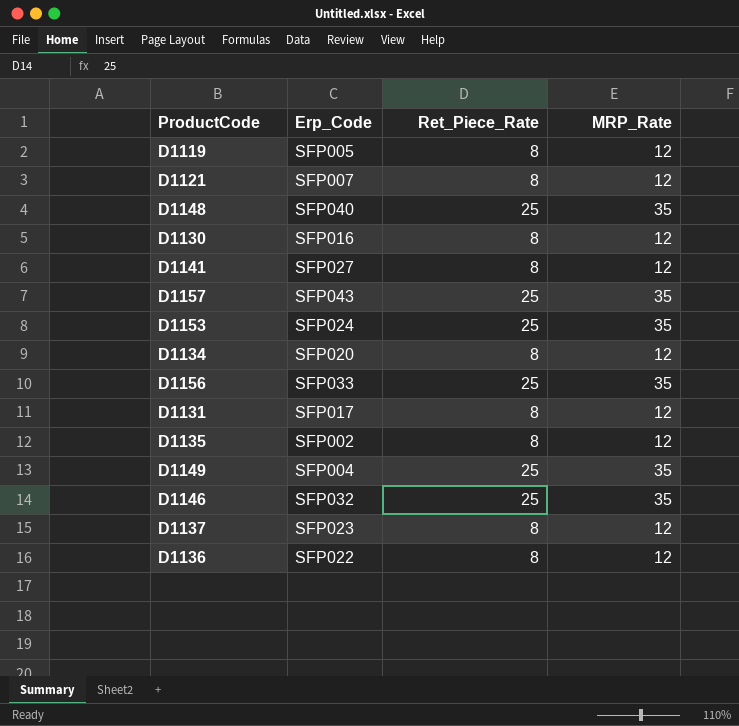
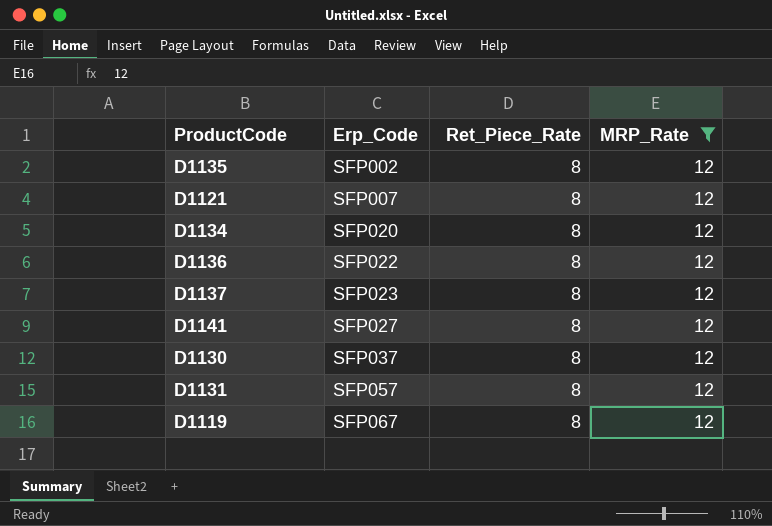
filter: none -> MRP_Rate = 12
row order: none -> Erp_Code ascending
D1130 | Erp_Code: SFP016 -> SFP037
D1131 | Erp_Code: SFP017 -> SFP057
D1119 | Erp_Code: SFP005 -> SFP067

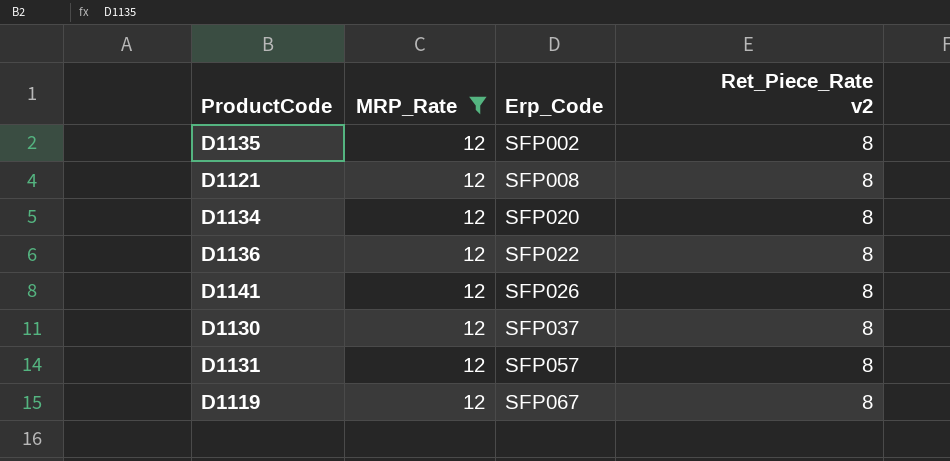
column MRP_Rate | position: 4 -> 2
column name: Ret_Piece_Rate -> Ret_Piece_Rate v2
row D1137: SFP023 | 8 | 12 -> none
D1121 | Erp_Code: SFP007 -> SFP008
D1141 | Erp_Code: SFP027 -> SFP026

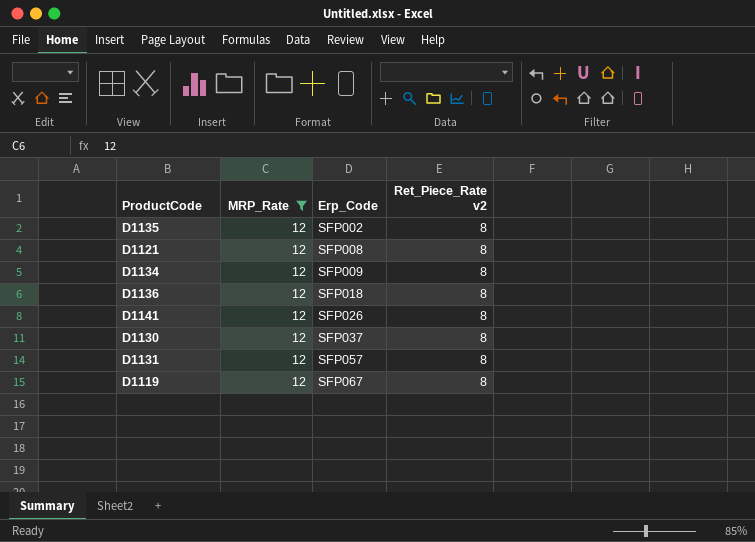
D1134 | Erp_Code: SFP020 -> SFP009
D1136 | Erp_Code: SFP022 -> SFP018

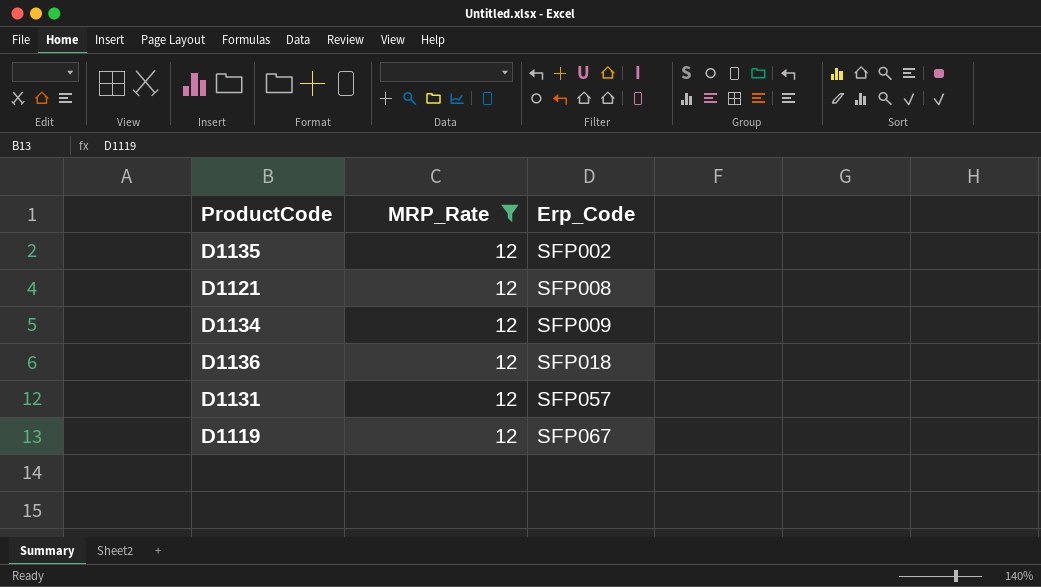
column Ret_Piece_Rate v2 | position: 4 -> none
row D1141: 12 | SFP026 | 8 -> none
row D1130: 12 | SFP037 | 8 -> none

